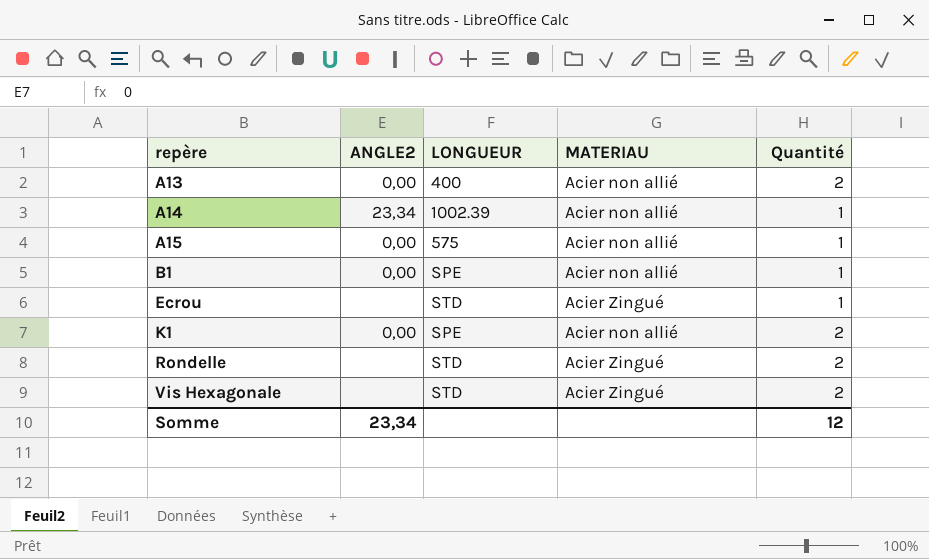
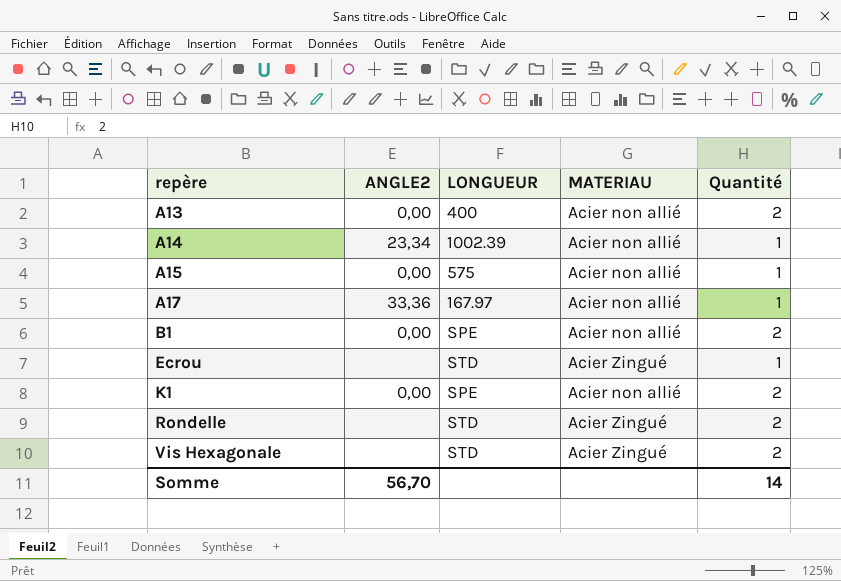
row A17: none -> 33,36 | 167.97 | Acier non allié | 1
B1 | Quantité: 1 -> 2
Somme | ANGLE2: 23,34 -> 56,70
Somme | Quantité: 12 -> 14

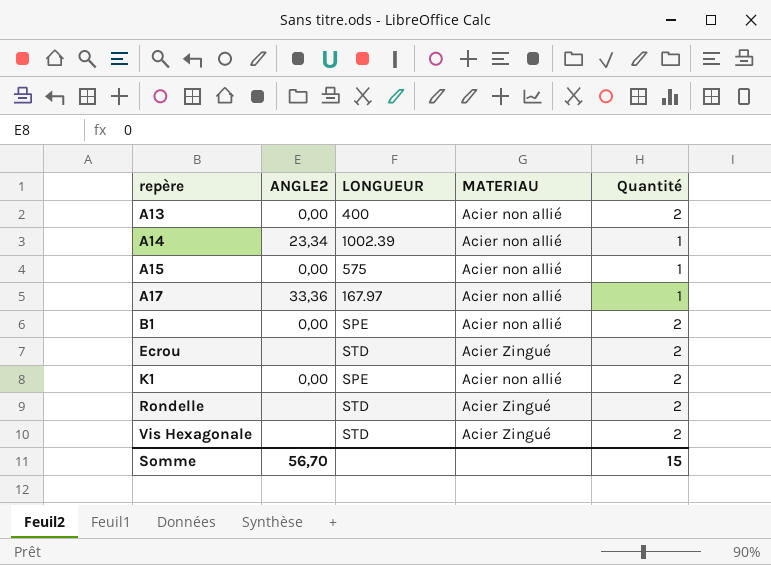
Ecrou | Quantité: 1 -> 2
Somme | Quantité: 14 -> 15

